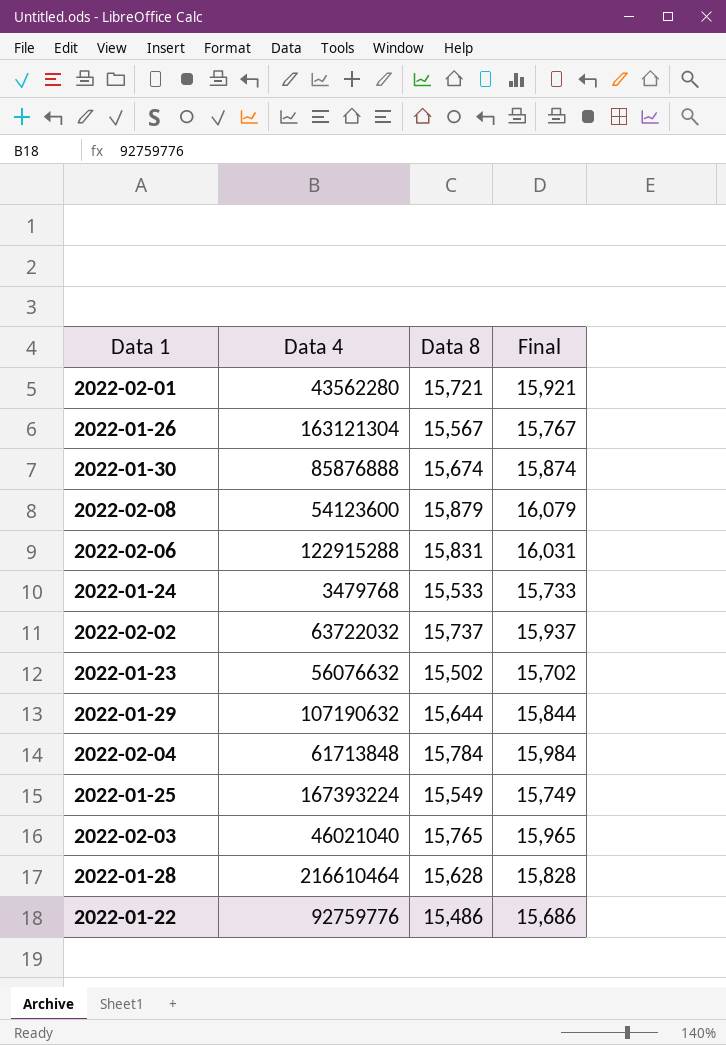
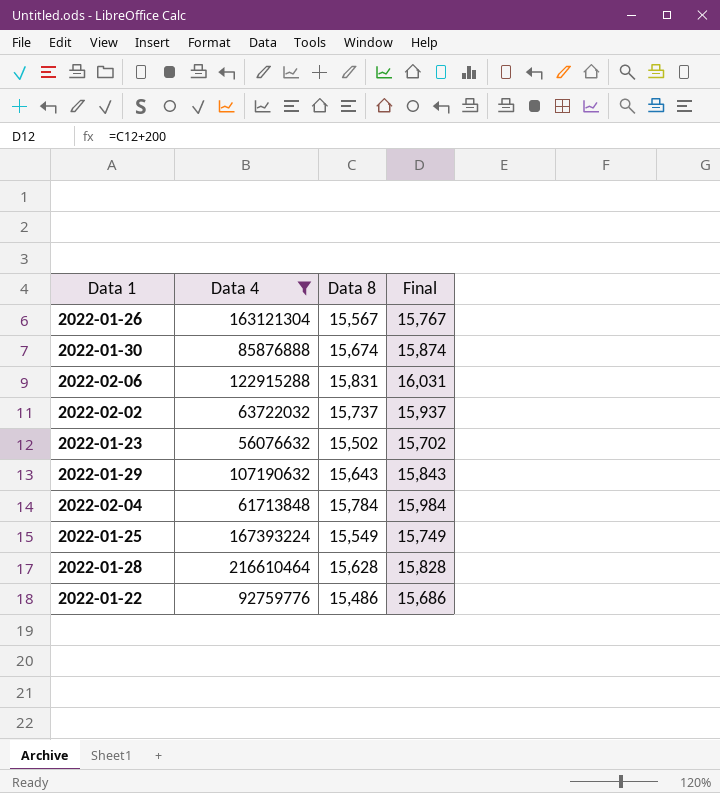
filter: none -> Data 4 >= 56076632
2022-01-29 | Data 8: 15,644 -> 15,643
2022-01-29 | Final: 15,844 -> 15,843

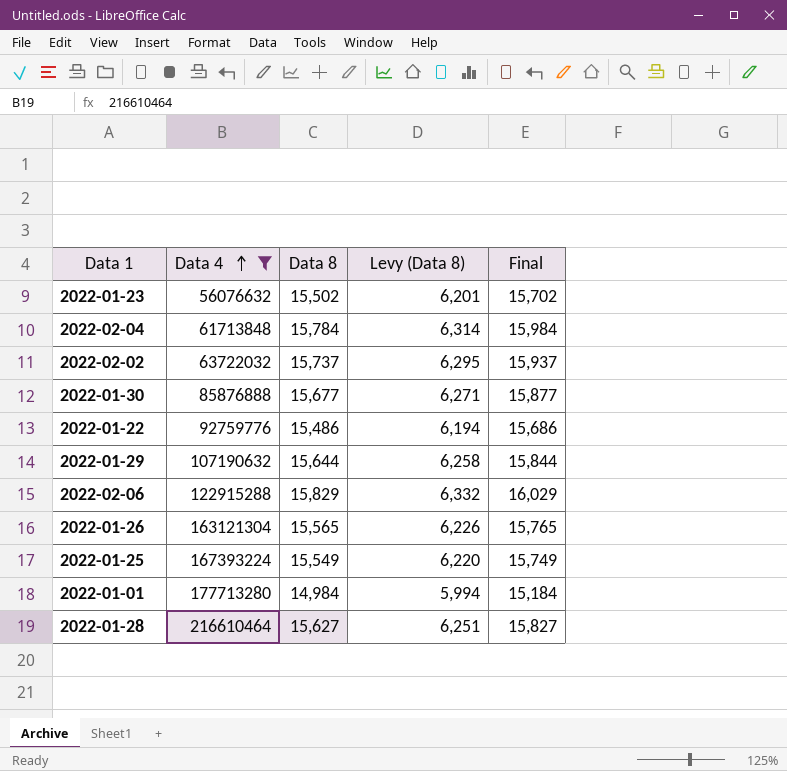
row order: none -> Data 4 ascending
column Levy (Data 8) | formula: none -> [Data 8] * 0.4
2022-01-30 | Data 8: 15,674 -> 15,677
2022-01-30 | Final: 15,874 -> 15,877
2022-01-29 | Data 8: 15,643 -> 15,644
2022-01-29 | Final: 15,843 -> 15,844
2022-02-06 | Data 8: 15,831 -> 15,829
2022-02-06 | Final: 16,031 -> 16,029
2022-01-26 | Data 8: 15,567 -> 15,565
2022-01-26 | Final: 15,767 -> 15,765
row 2022-01-01: none -> 177713280 | 14,984 | 5,994 | 15,184
2022-01-28 | Data 8: 15,628 -> 15,627
2022-01-28 | Final: 15,828 -> 15,827

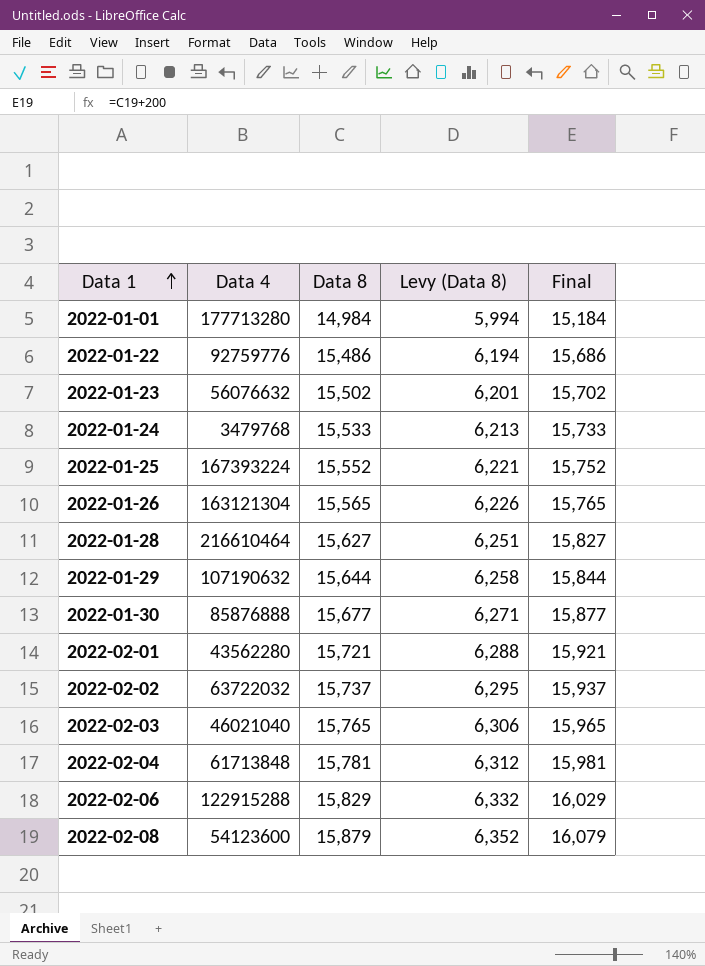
filter: Data 4 >= 56076632 -> none
row order: Data 4 ascending -> Data 1 ascending
2022-01-25 | Data 8: 15,549 -> 15,552
2022-01-25 | Levy (Data 8): 6,220 -> 6,221
2022-01-25 | Final: 15,749 -> 15,752
2022-02-04 | Data 8: 15,784 -> 15,781
2022-02-04 | Levy (Data 8): 6,314 -> 6,312
2022-02-04 | Final: 15,984 -> 15,981

